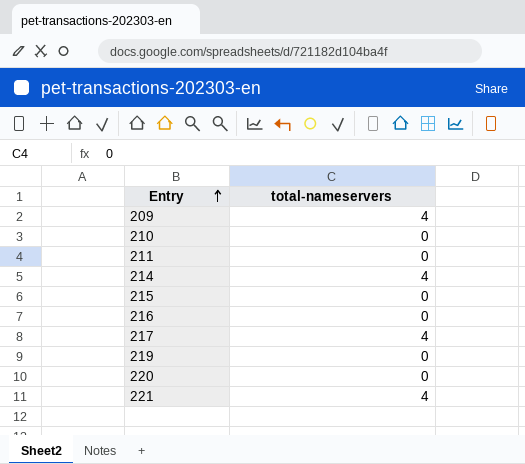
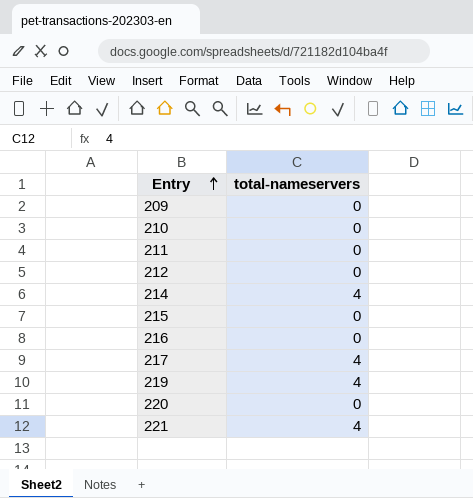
209 | total-nameservers: 4 -> 0
row 212: none -> 0
219 | total-nameservers: 0 -> 4

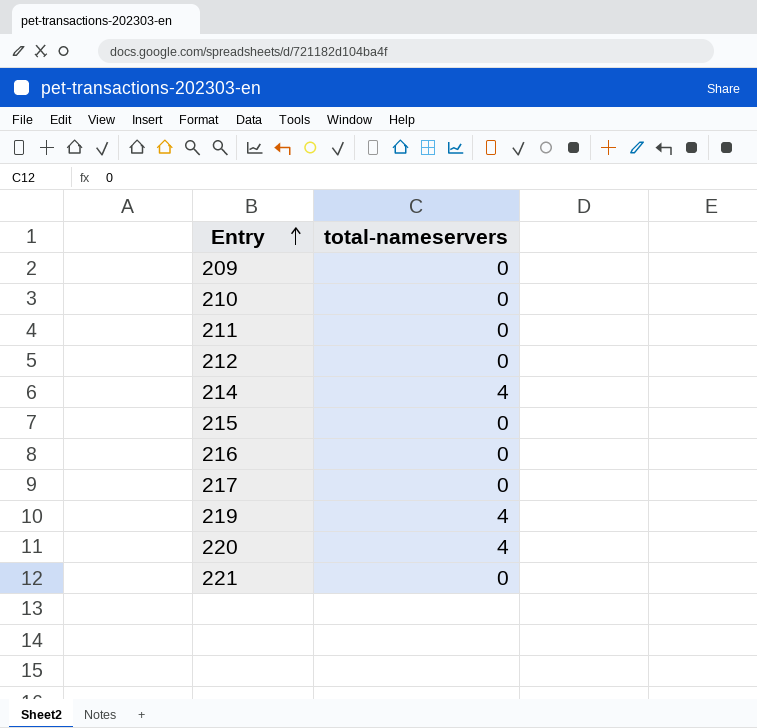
217 | total-nameservers: 4 -> 0
220 | total-nameservers: 0 -> 4
221 | total-nameservers: 4 -> 0

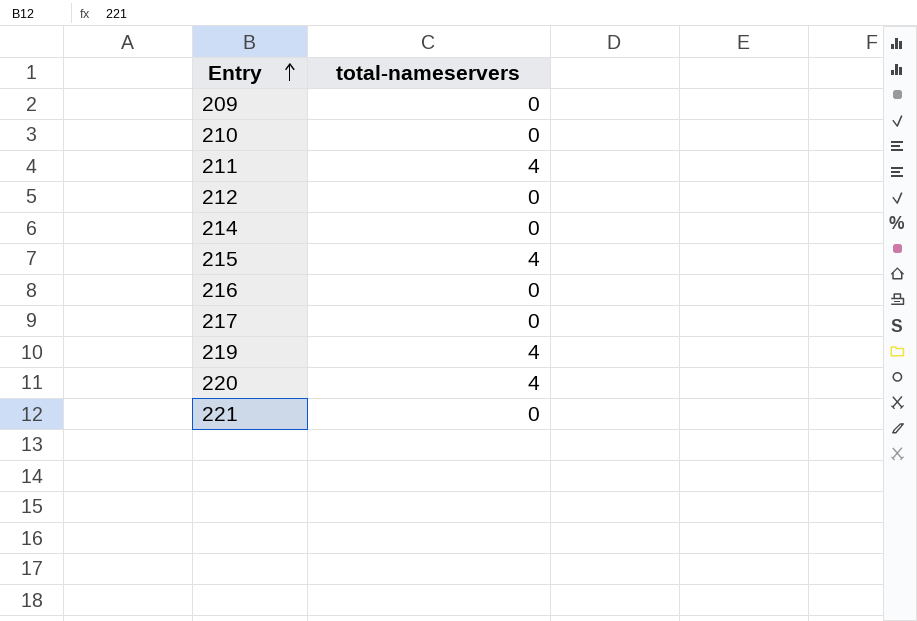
211 | total-nameservers: 0 -> 4
214 | total-nameservers: 4 -> 0
215 | total-nameservers: 0 -> 4

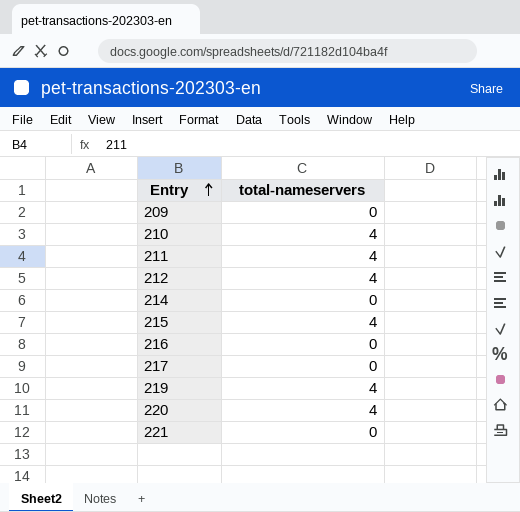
210 | total-nameservers: 0 -> 4
212 | total-nameservers: 0 -> 4

